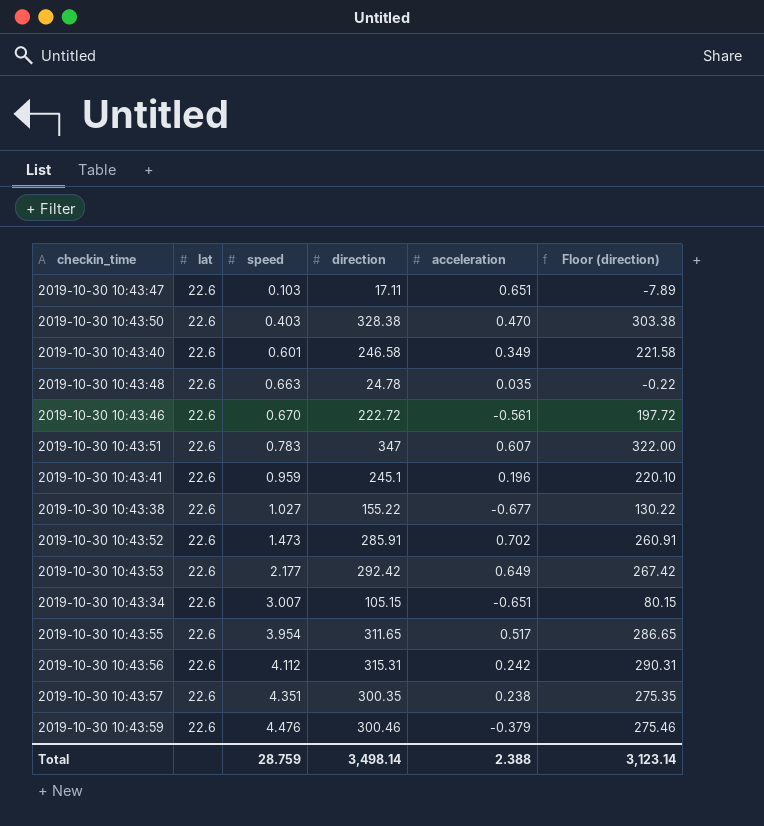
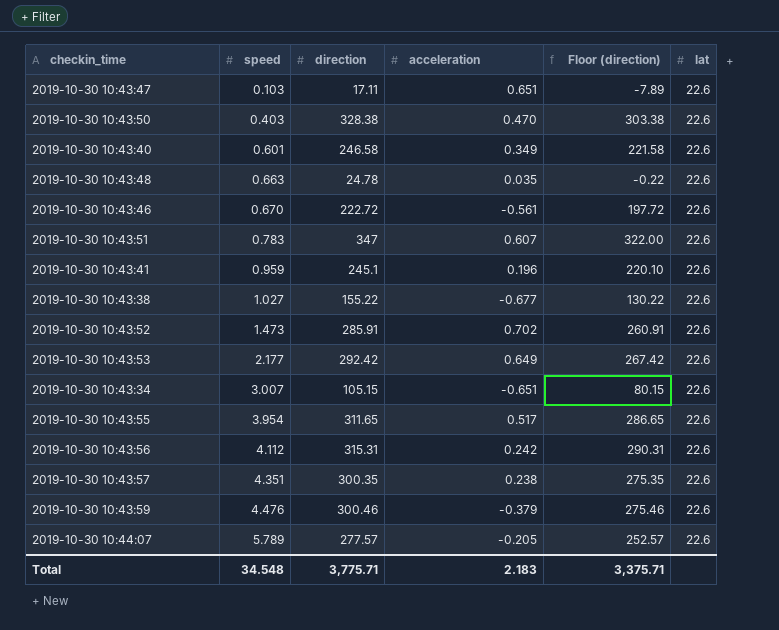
column lat | position: 2 -> 6
row 2019-10-30 10:44:07: none -> 5.789 | 277.57 | -0.205 | 252.57 | 22.6
Total | speed: 28.759 -> 34.548
Total | direction: 3,498.14 -> 3,775.71
Total | acceleration: 2.388 -> 2.183
Total | Floor (direction): 3,123.14 -> 3,375.71

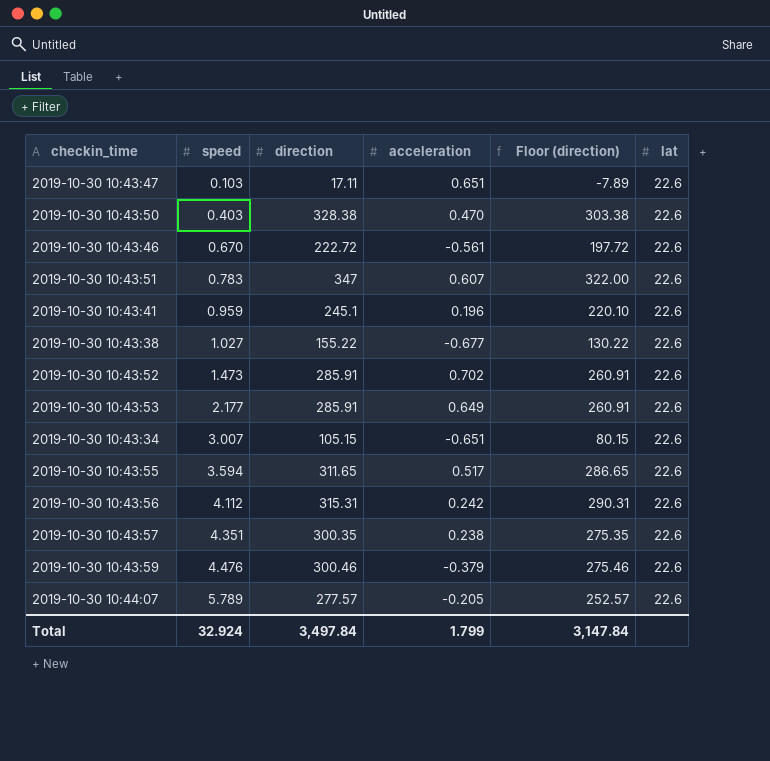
row 2019-10-30 10:43:40: 0.601 | 246.58 | 0.349 | 221.58 | 22.6 -> none
row 2019-10-30 10:43:48: 0.663 | 24.78 | 0.035 | -0.22 | 22.6 -> none
2019-10-30 10:43:53 | direction: 292.42 -> 285.91
2019-10-30 10:43:53 | Floor (direction): 267.42 -> 260.91
2019-10-30 10:43:55 | speed: 3.954 -> 3.594
Total | speed: 34.548 -> 32.924
Total | direction: 3,775.71 -> 3,497.84
Total | acceleration: 2.183 -> 1.799
Total | Floor (direction): 3,375.71 -> 3,147.84

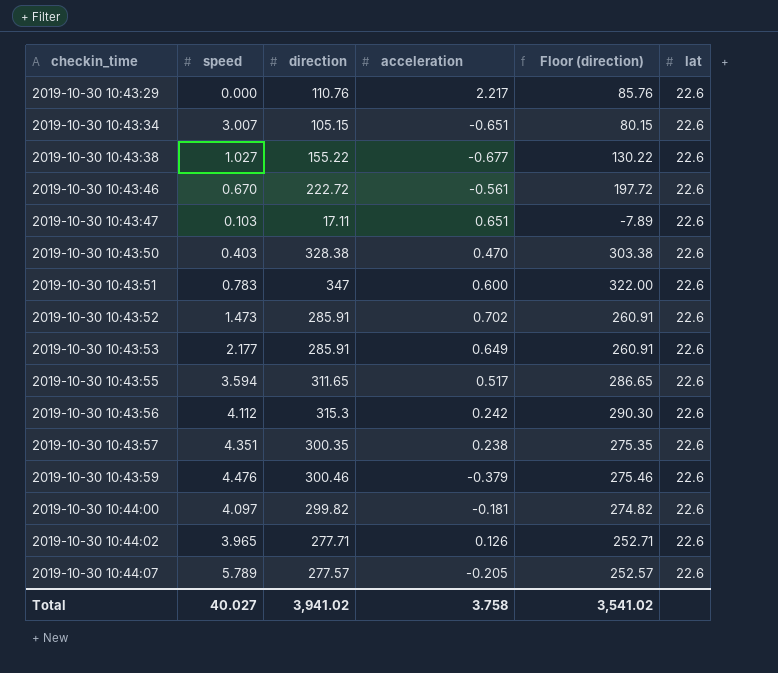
row order: speed ascending -> checkin_time ascending
row 2019-10-30 10:43:41: 0.959 | 245.1 | 0.196 | 220.10 | 22.6 -> none
row 2019-10-30 10:43:29: none -> 0.000 | 110.76 | 2.217 | 85.76 | 22.6
2019-10-30 10:43:51 | acceleration: 0.607 -> 0.600
2019-10-30 10:43:56 | direction: 315.31 -> 315.3
2019-10-30 10:43:56 | Floor (direction): 290.31 -> 290.30
row 2019-10-30 10:44:00: none -> 4.097 | 299.82 | -0.181 | 274.82 | 22.6
row 2019-10-30 10:44:02: none -> 3.965 | 277.71 | 0.126 | 252.71 | 22.6
Total | speed: 32.924 -> 40.027
Total | direction: 3,497.84 -> 3,941.02
Total | acceleration: 1.799 -> 3.758
Total | Floor (direction): 3,147.84 -> 3,541.02

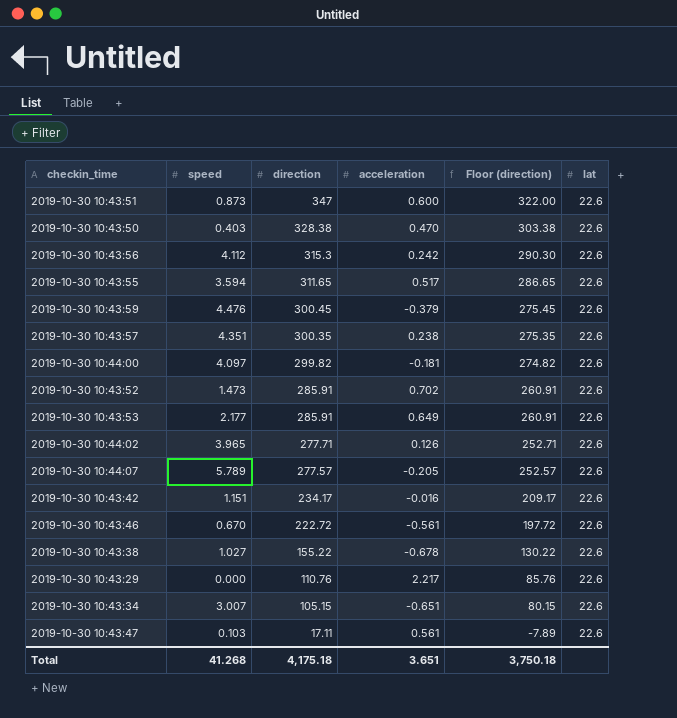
row order: checkin_time ascending -> direction descending
2019-10-30 10:43:51 | speed: 0.783 -> 0.873
2019-10-30 10:43:59 | direction: 300.46 -> 300.45
2019-10-30 10:43:59 | Floor (direction): 275.46 -> 275.45
row 2019-10-30 10:43:42: none -> 1.151 | 234.17 | -0.016 | 209.17 | 22.6
2019-10-30 10:43:38 | acceleration: -0.677 -> -0.678
2019-10-30 10:43:47 | acceleration: 0.651 -> 0.561
Total | speed: 40.027 -> 41.268
Total | direction: 3,941.02 -> 4,175.18
Total | acceleration: 3.758 -> 3.651
Total | Floor (direction): 3,541.02 -> 3,750.18

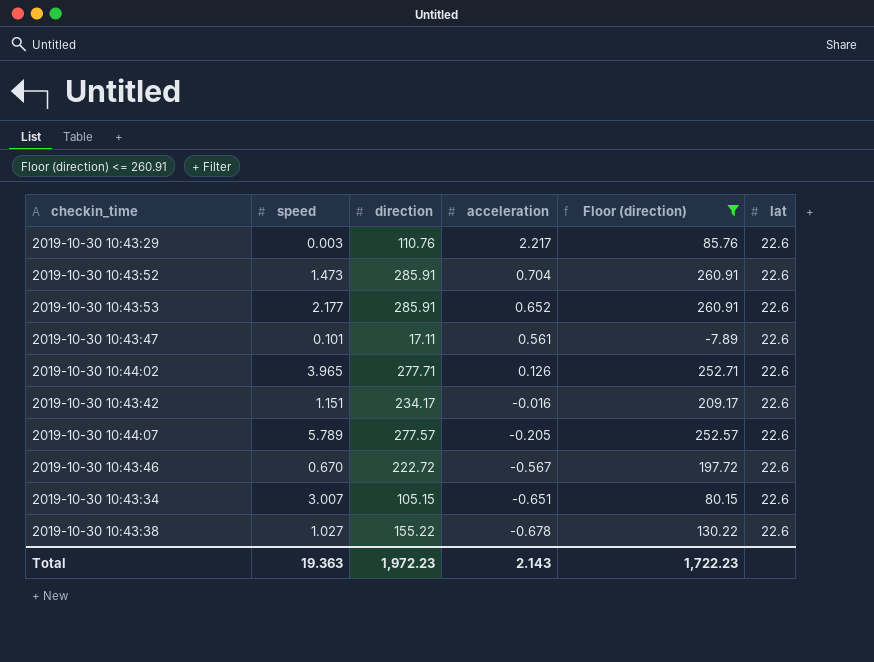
filter: none -> Floor (direction) <= 260.91
row order: direction descending -> acceleration descending
2019-10-30 10:43:29 | speed: 0.000 -> 0.003
2019-10-30 10:43:52 | acceleration: 0.702 -> 0.704
2019-10-30 10:43:53 | acceleration: 0.649 -> 0.652
2019-10-30 10:43:47 | speed: 0.103 -> 0.101
2019-10-30 10:43:46 | acceleration: -0.561 -> -0.567
Total | speed: 41.268 -> 19.363
Total | direction: 4,175.18 -> 1,972.23
Total | acceleration: 3.651 -> 2.143
Total | Floor (direction): 3,750.18 -> 1,722.23

